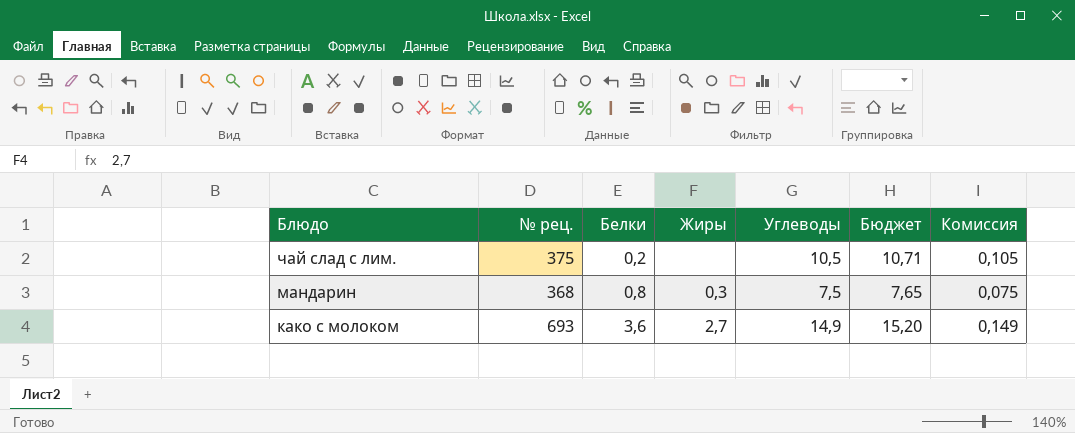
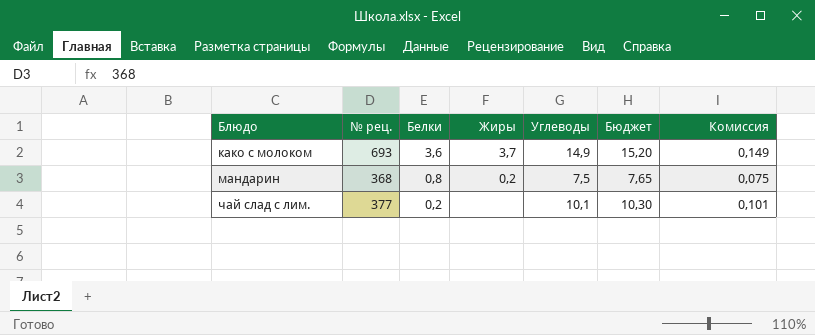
row order: Блюдо descending -> Блюдо ascending
како с молоком | Жиры: 2,7 -> 3,7
мандарин | Жиры: 0,3 -> 0,2
чай слад с лим. | № рец.: 375 -> 377
чай слад с лим. | Углеводы: 10,5 -> 10,1
чай слад с лим. | Бюджет: 10,71 -> 10,30
чай слад с лим. | Комиссия: 0,105 -> 0,101

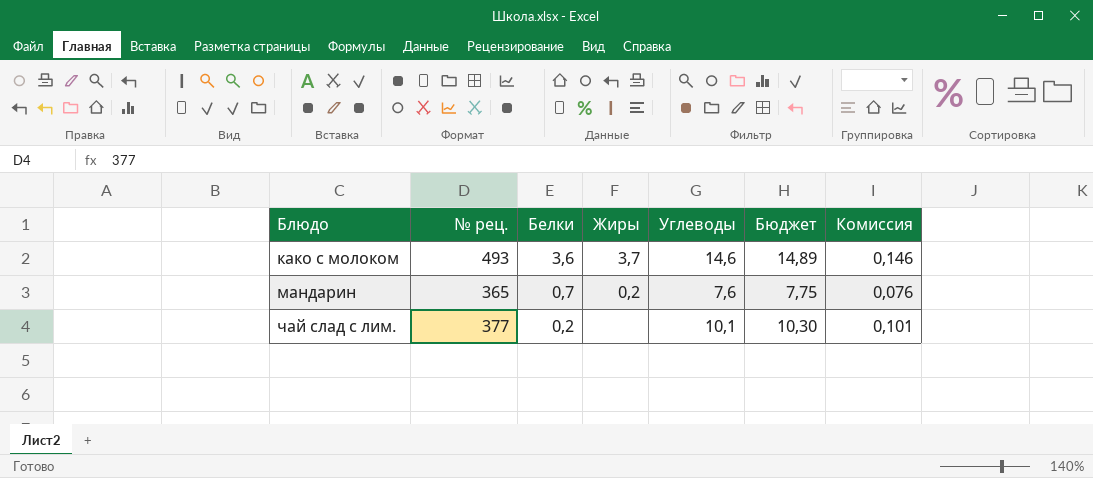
како с молоком | № рец.: 693 -> 493
како с молоком | Углеводы: 14,9 -> 14,6
како с молоком | Бюджет: 15,20 -> 14,89
како с молоком | Комиссия: 0,149 -> 0,146
мандарин | № рец.: 368 -> 365
мандарин | Белки: 0,8 -> 0,7
мандарин | Углеводы: 7,5 -> 7,6
мандарин | Бюджет: 7,65 -> 7,75
мандарин | Комиссия: 0,075 -> 0,076

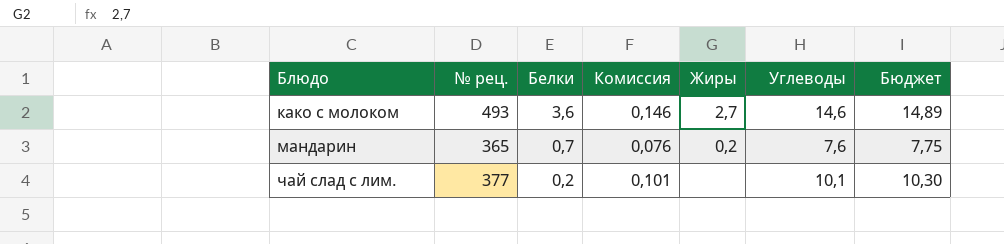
column Комиссия | position: 7 -> 4
како с молоком | Жиры: 3,7 -> 2,7

